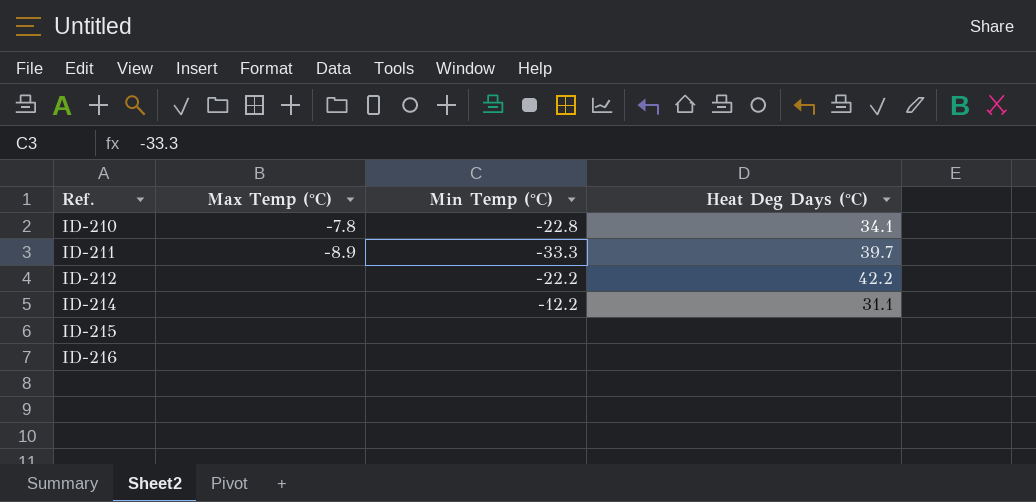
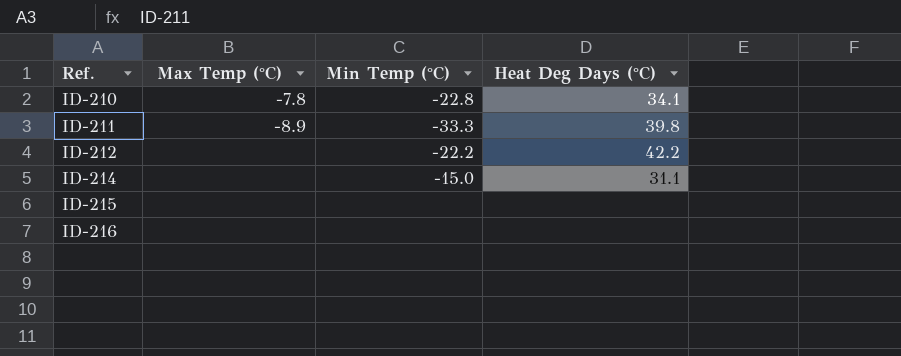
ID-211 | Heat Deg Days (°C): 39.7 -> 39.8
ID-214 | Min Temp (°C): -12.2 -> -15.0

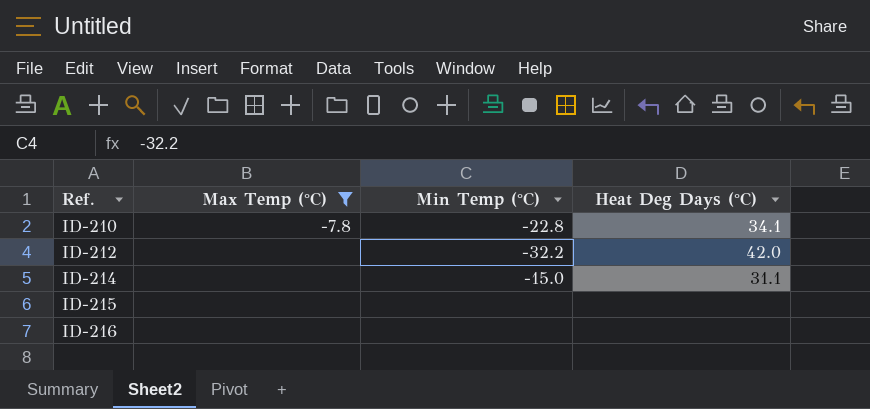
filter: none -> Max Temp (°C) != -8.9
ID-212 | Min Temp (°C): -22.2 -> -32.2
ID-212 | Heat Deg Days (°C): 42.2 -> 42.0

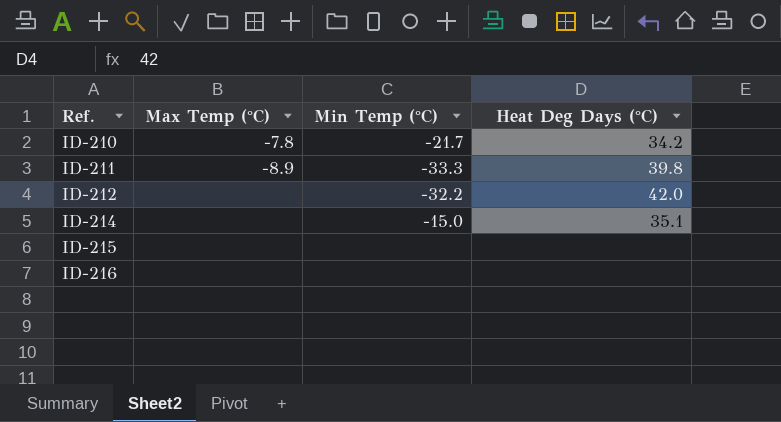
filter: Max Temp (°C) != -8.9 -> none
ID-210 | Min Temp (°C): -22.8 -> -21.7
ID-210 | Heat Deg Days (°C): 34.1 -> 34.2
ID-214 | Heat Deg Days (°C): 31.1 -> 35.1

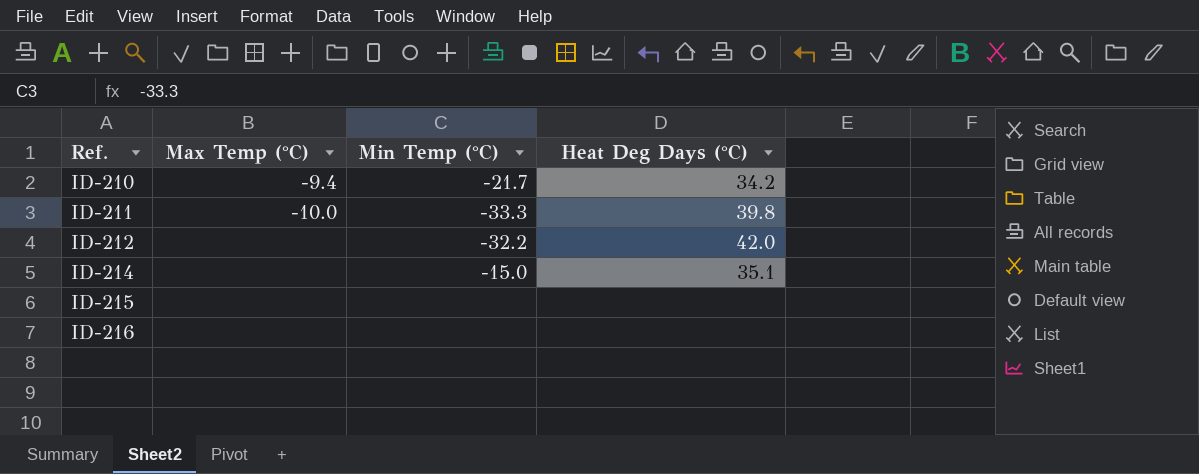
ID-210 | Max Temp (°C): -7.8 -> -9.4
ID-211 | Max Temp (°C): -8.9 -> -10.0

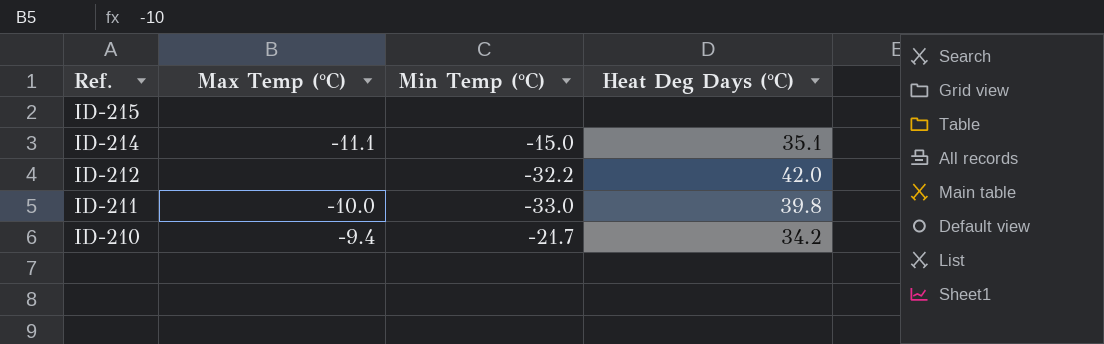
row order: Ref. ascending -> Ref. descending
row ID-216: none | none | none -> none
ID-214 | Max Temp (°C): none -> -11.1
ID-211 | Min Temp (°C): -33.3 -> -33.0

